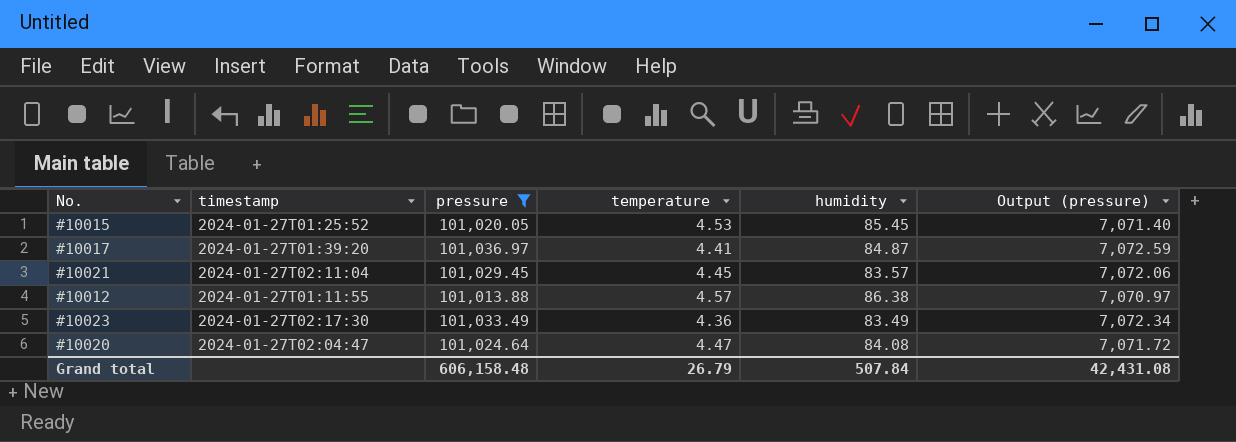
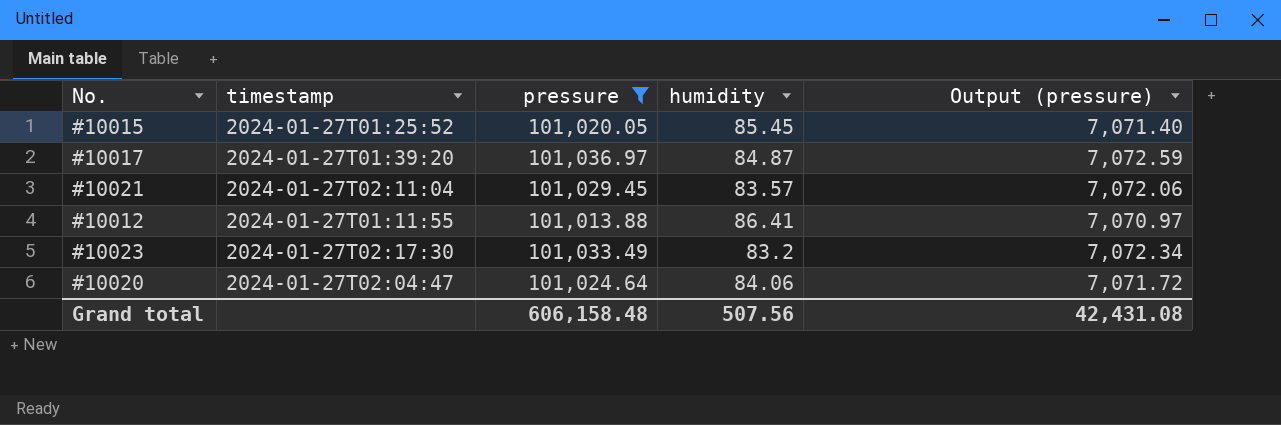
column temperature | position: 4 -> none
#10012 | humidity: 86.38 -> 86.41
#10023 | humidity: 83.49 -> 83.2
#10020 | humidity: 84.08 -> 84.06
Grand total | humidity: 507.84 -> 507.56

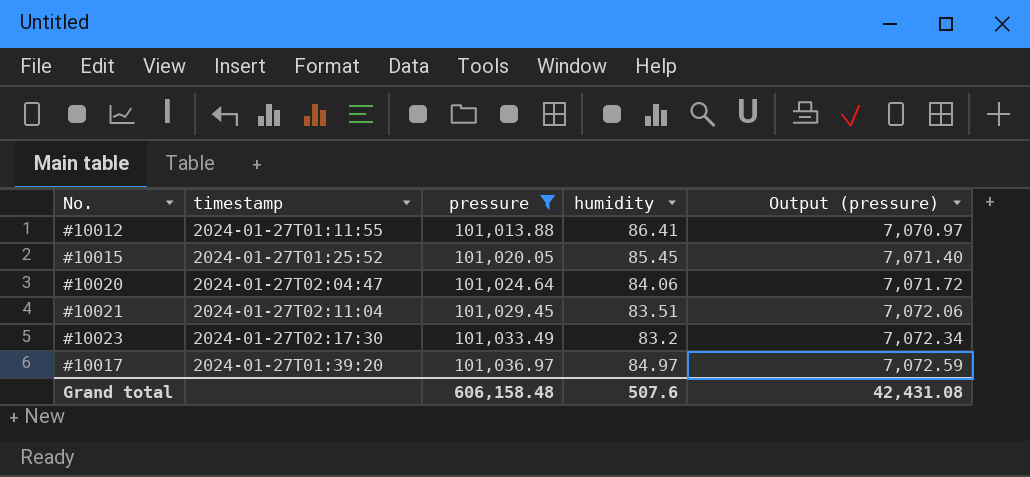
row order: none -> pressure ascending
#10021 | humidity: 83.57 -> 83.51
#10017 | humidity: 84.87 -> 84.97
Grand total | humidity: 507.56 -> 507.6

